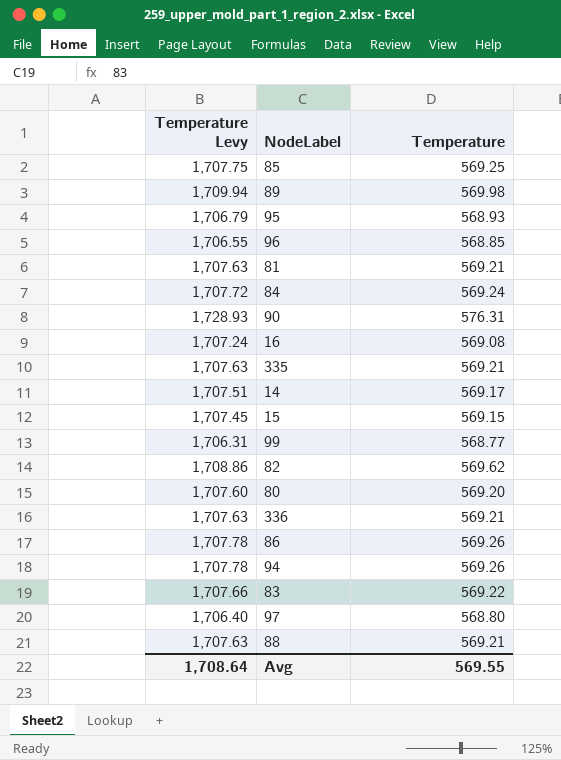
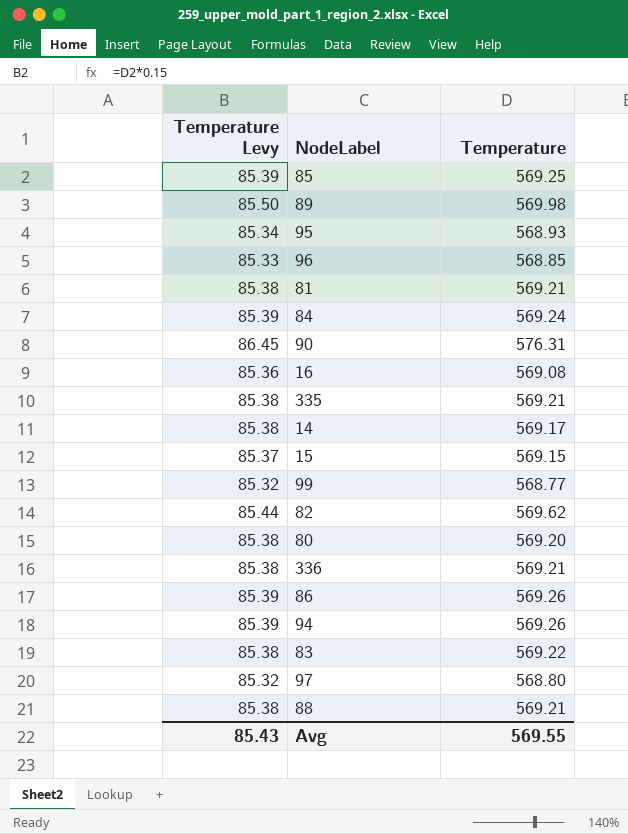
column Temperature Levy | formula: [Temperature] * 3 -> [Temperature] * 0.15
Avg | Temperature Levy: 1,708.64 -> 85.43

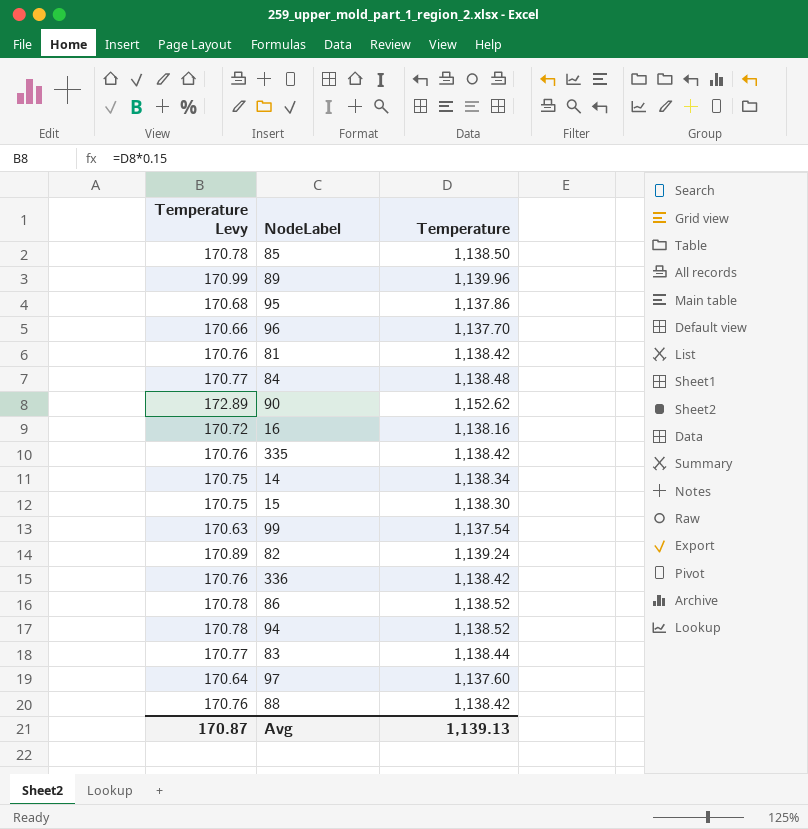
row 80: 85.38 | 569.20 -> none
85 | Temperature Levy: 85.39 -> 170.78
85 | Temperature: 569.25 -> 1,138.50
89 | Temperature Levy: 85.50 -> 170.99
89 | Temperature: 569.98 -> 1,139.96
95 | Temperature Levy: 85.34 -> 170.68
95 | Temperature: 568.93 -> 1,137.86
96 | Temperature Levy: 85.33 -> 170.66
96 | Temperature: 568.85 -> 1,137.70
81 | Temperature Levy: 85.38 -> 170.76
81 | Temperature: 569.21 -> 1,138.42
84 | Temperature Levy: 85.39 -> 170.77
84 | Temperature: 569.24 -> 1,138.48
90 | Temperature Levy: 86.45 -> 172.89
90 | Temperature: 576.31 -> 1,152.62
16 | Temperature Levy: 85.36 -> 170.72
16 | Temperature: 569.08 -> 1,138.16
335 | Temperature Levy: 85.38 -> 170.76
335 | Temperature: 569.21 -> 1,138.42
14 | Temperature Levy: 85.38 -> 170.75
14 | Temperature: 569.17 -> 1,138.34
15 | Temperature Levy: 85.37 -> 170.75
15 | Temperature: 569.15 -> 1,138.30
99 | Temperature Levy: 85.32 -> 170.63
99 | Temperature: 568.77 -> 1,137.54
82 | Temperature Levy: 85.44 -> 170.89
82 | Temperature: 569.62 -> 1,139.24
336 | Temperature Levy: 85.38 -> 170.76
336 | Temperature: 569.21 -> 1,138.42
86 | Temperature Levy: 85.39 -> 170.78
86 | Temperature: 569.26 -> 1,138.52
94 | Temperature Levy: 85.39 -> 170.78
94 | Temperature: 569.26 -> 1,138.52
83 | Temperature Levy: 85.38 -> 170.77
83 | Temperature: 569.22 -> 1,138.44
97 | Temperature Levy: 85.32 -> 170.64
97 | Temperature: 568.80 -> 1,137.60
88 | Temperature Levy: 85.38 -> 170.76
88 | Temperature: 569.21 -> 1,138.42
Avg | Temperature Levy: 85.43 -> 170.87
Avg | Temperature: 569.55 -> 1,139.13

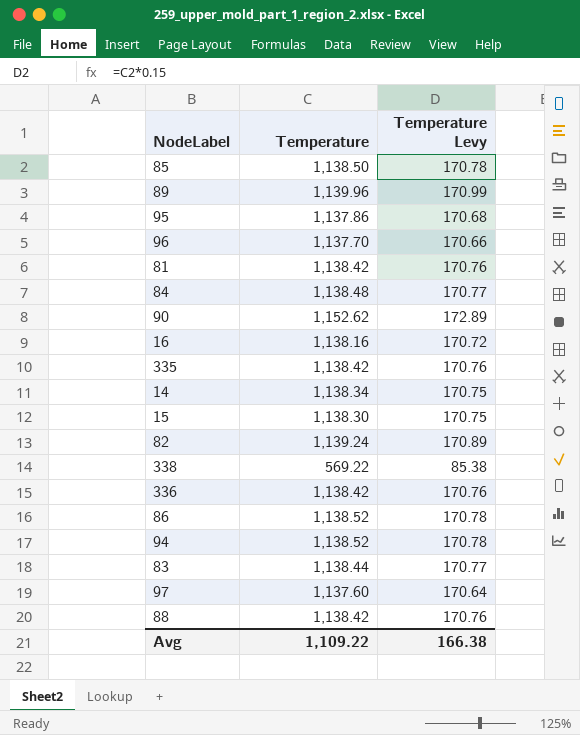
column Temperature Levy | position: 1 -> 3
row 99: 170.63 | 1,137.54 -> none
row 338: none -> 569.22 | 85.38
Avg | Temperature: 1,139.13 -> 1,109.22
Avg | Temperature Levy: 170.87 -> 166.38

